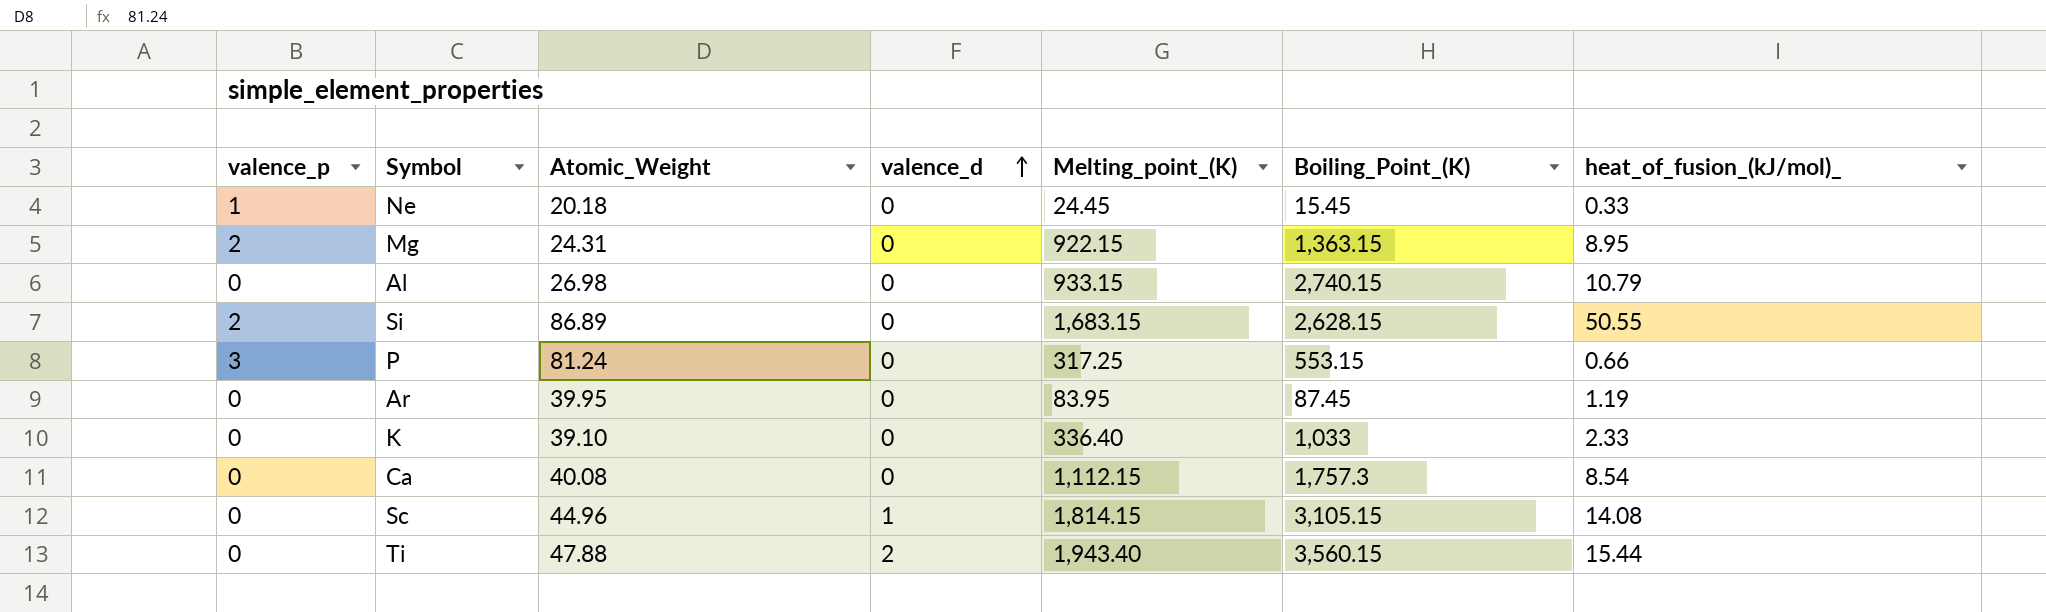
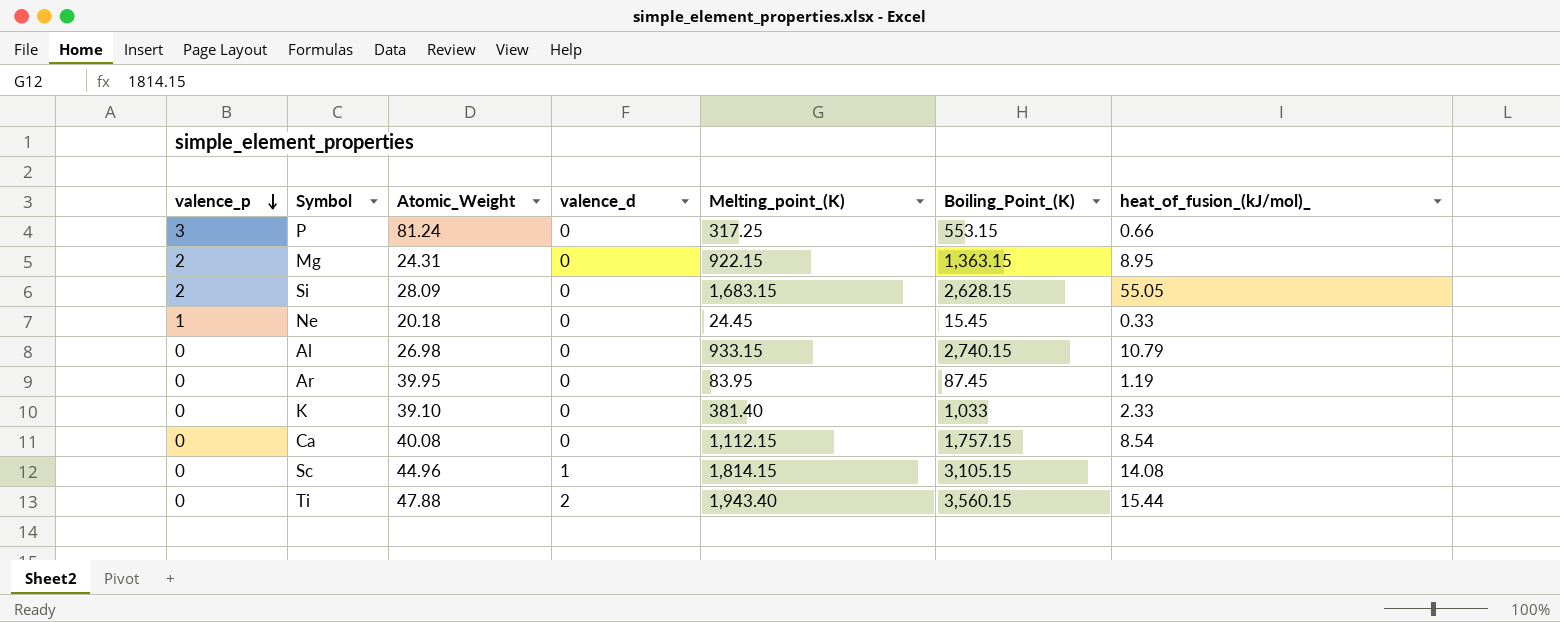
row order: valence_d ascending -> valence_p descending
Si | Atomic_Weight: 86.89 -> 28.09
Si | heat_of_fusion_(kJ/mol)_: 50.55 -> 55.05
K | Melting_point_(K): 336.40 -> 381.40
Ca | Boiling_Point_(K): 1,757.3 -> 1,757.15

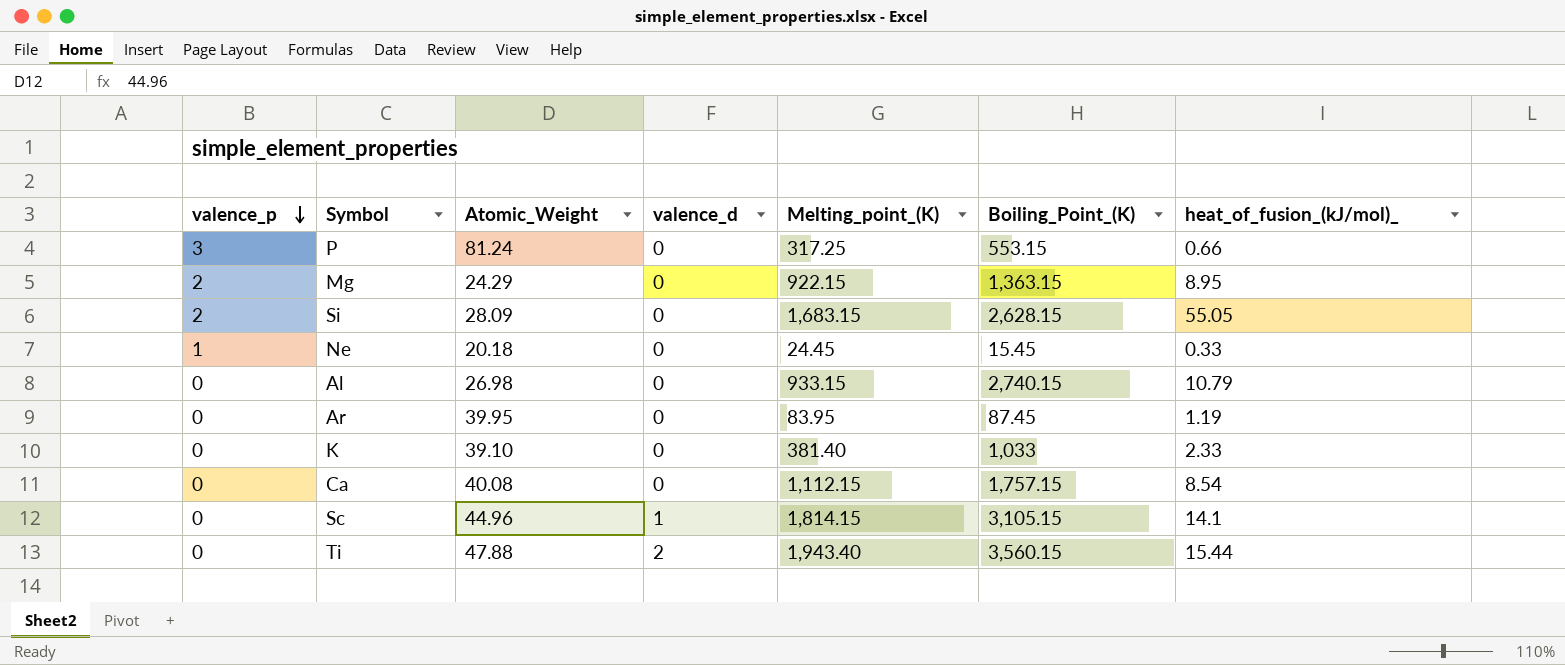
Mg | Atomic_Weight: 24.31 -> 24.29
Sc | heat_of_fusion_(kJ/mol)_: 14.08 -> 14.1

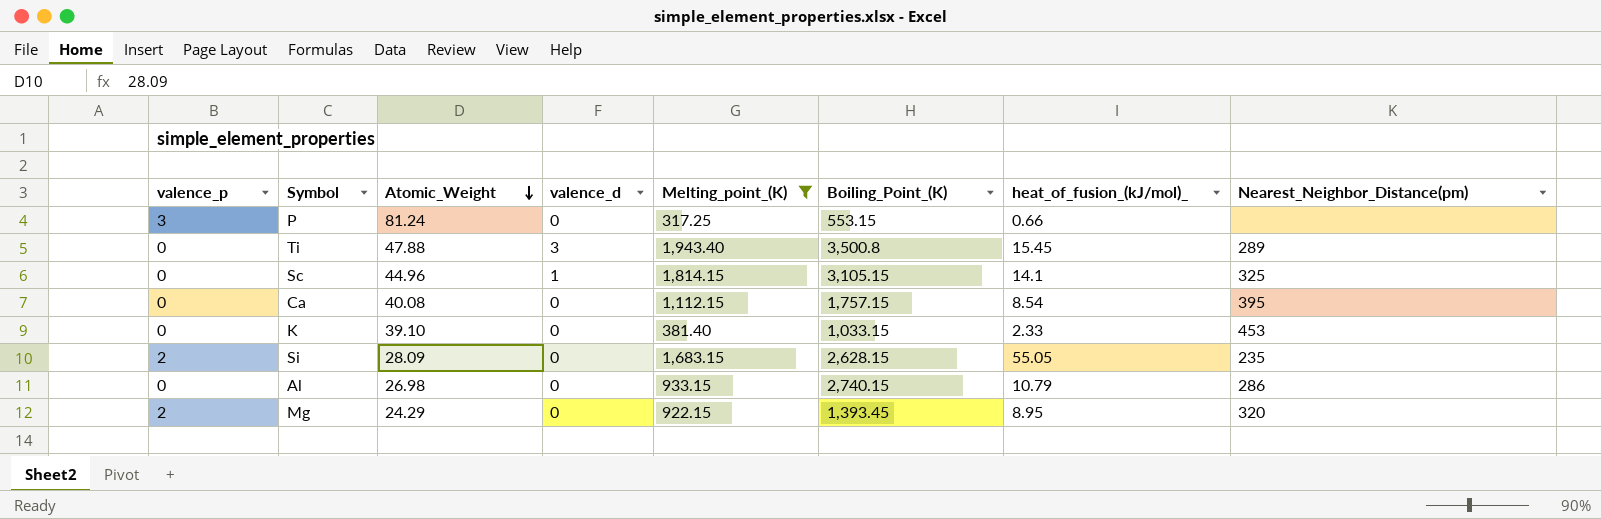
filter: none -> Melting_point_(K) >= 317.25
row order: valence_p descending -> Atomic_Weight descending
column Nearest_Neighbor_Distance(pm) | position: none -> 8
Ti | valence_d: 2 -> 3
Ti | Boiling_Point_(K): 3,560.15 -> 3,500.8
Ti | heat_of_fusion_(kJ/mol)_: 15.44 -> 15.45
K | Boiling_Point_(K): 1,033 -> 1,033.15
Mg | Boiling_Point_(K): 1,363.15 -> 1,393.45

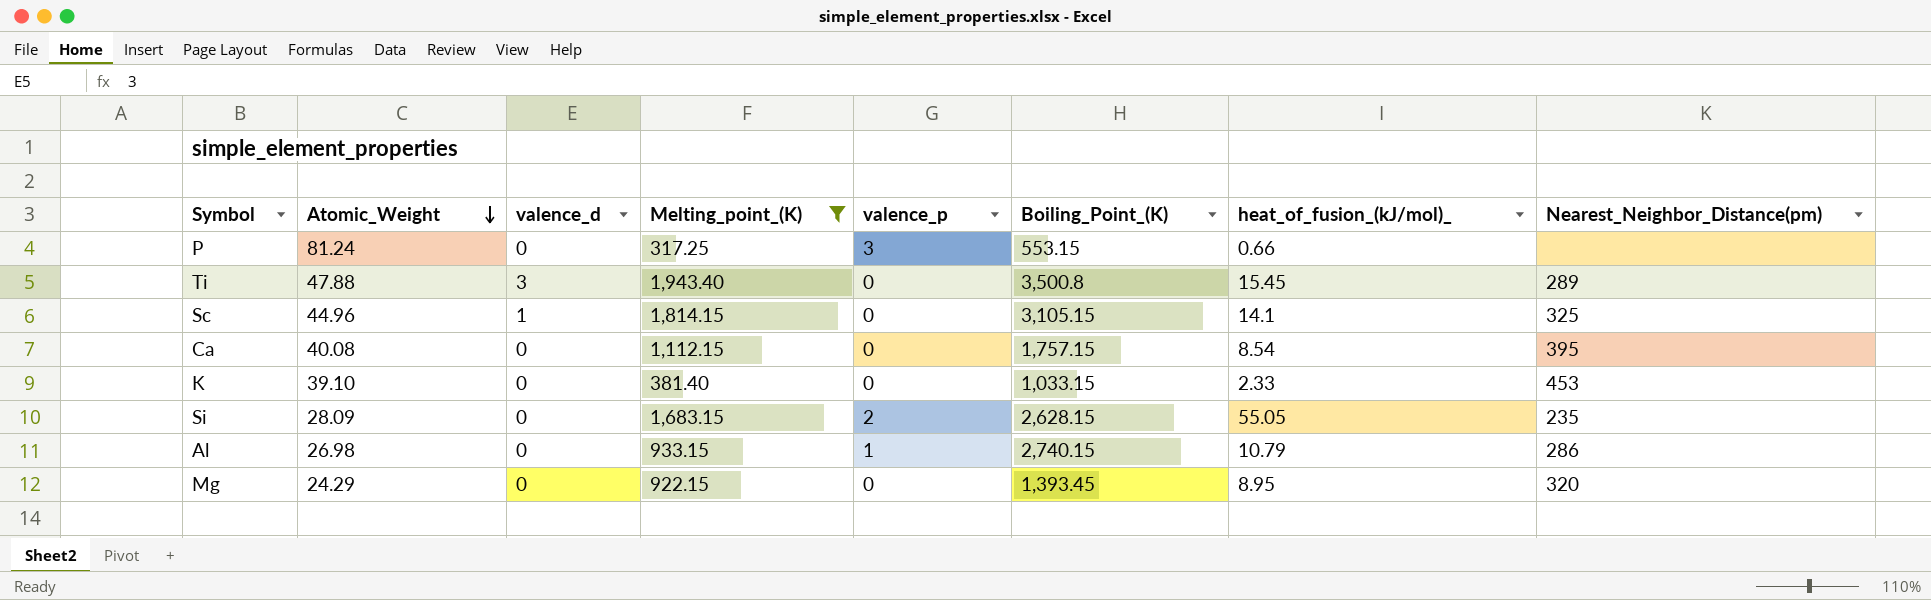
column valence_p | position: 1 -> 5
Al | valence_p: 0 -> 1
Mg | valence_p: 2 -> 0

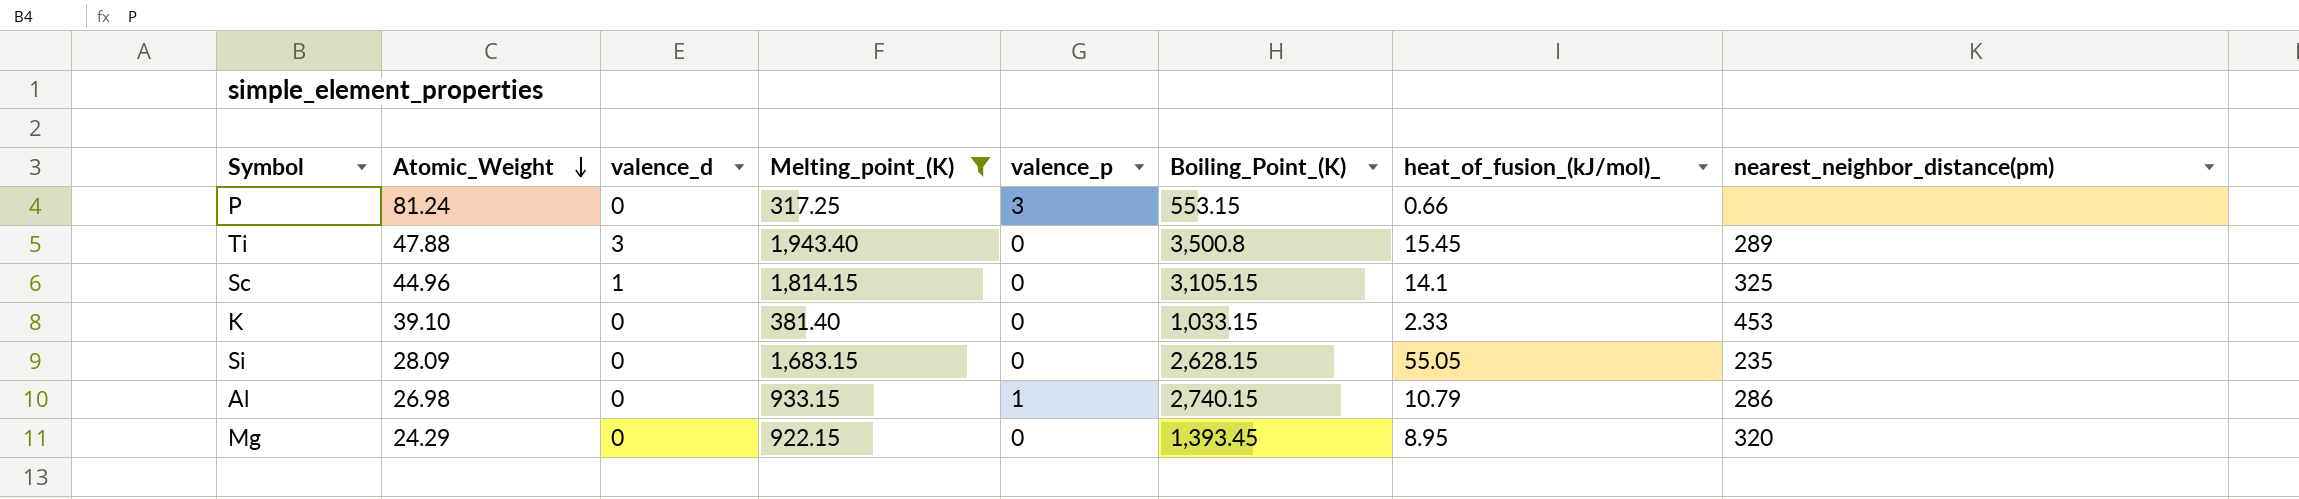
column name: Nearest_Neighbor_Distance(pm) -> nearest_neighbor_distance(pm)
row Ca: 40.08 | 0 | 1,112.15 | 0 | 1,757.15 | 8.54 | 395 -> none
Si | valence_p: 2 -> 0

